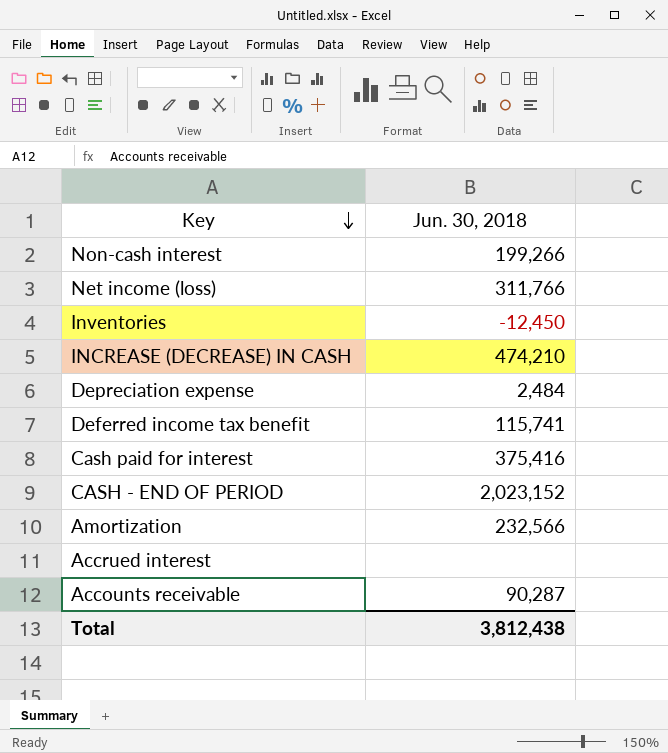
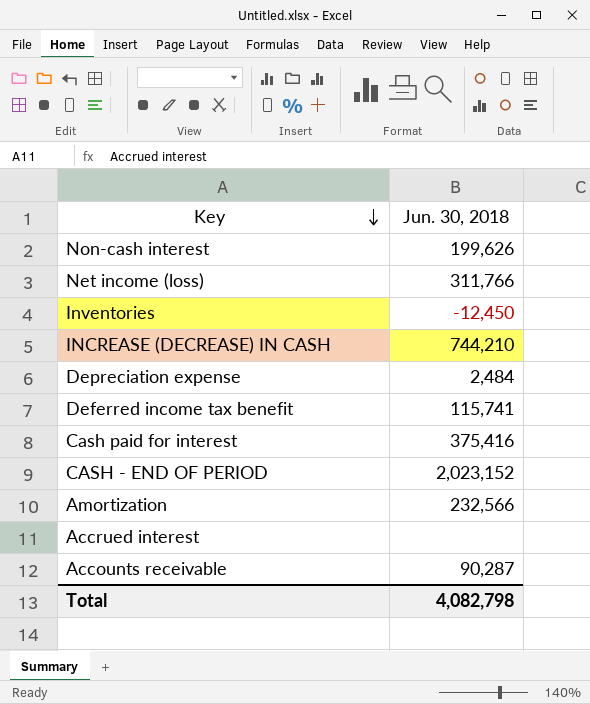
Non-cash interest | Jun. 30, 2018: 199,266 -> 199,626
INCREASE (DECREASE) IN CASH | Jun. 30, 2018: 474,210 -> 744,210
Total | Jun. 30, 2018: 3,812,438 -> 4,082,798

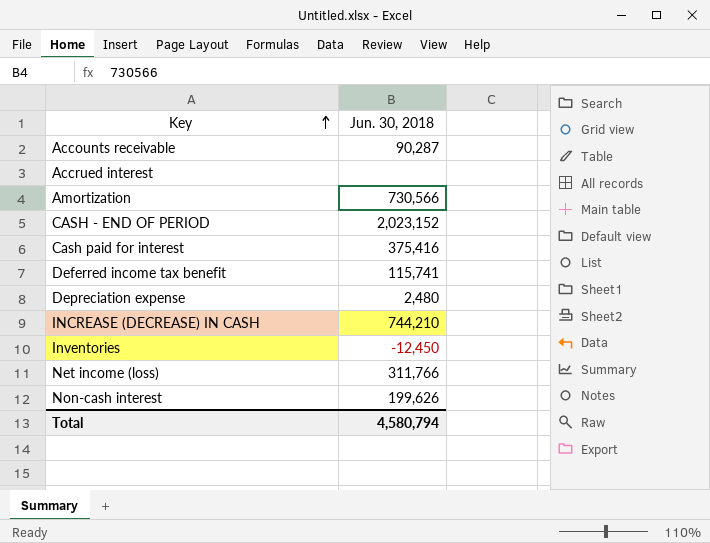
row order: Key descending -> Key ascending
Amortization | Jun. 30, 2018: 232,566 -> 730,566
Depreciation expense | Jun. 30, 2018: 2,484 -> 2,480
Total | Jun. 30, 2018: 4,082,798 -> 4,580,794

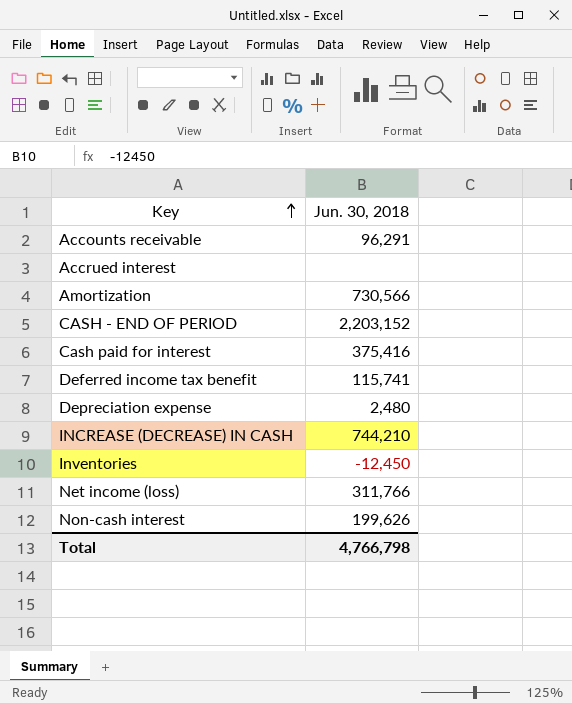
Accounts receivable | Jun. 30, 2018: 90,287 -> 96,291
CASH - END OF PERIOD | Jun. 30, 2018: 2,023,152 -> 2,203,152
Total | Jun. 30, 2018: 4,580,794 -> 4,766,798

